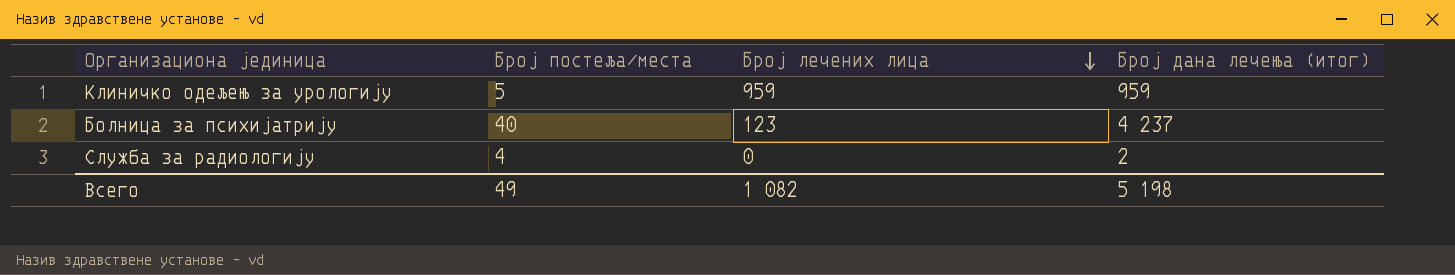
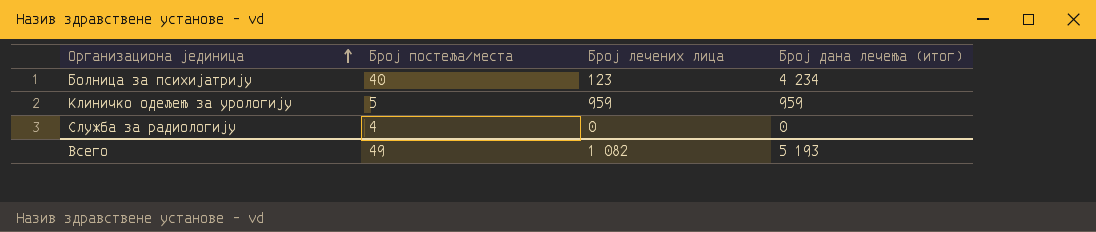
row order: Број лечених лица descending -> Организациона јединица ascending
Болница за психијатрију | Број дана лечења (итог): 4 237 -> 4 234
Служба за радиологију | Број дана лечења (итог): 2 -> 0
Всего | Број дана лечења (итог): 5 198 -> 5 193

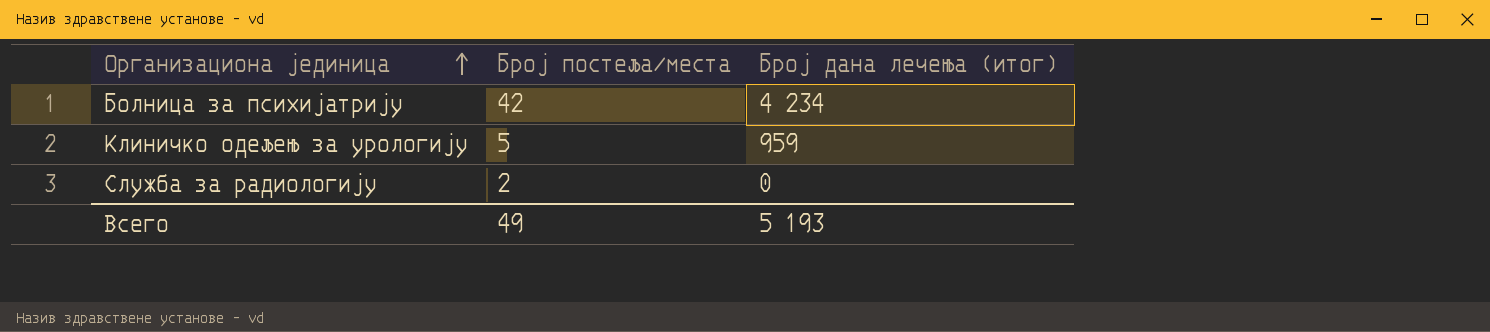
column Број лечених лица | position: 3 -> none
Болница за психијатрију | Број постеља/места: 40 -> 42
Служба за радиологију | Број постеља/места: 4 -> 2

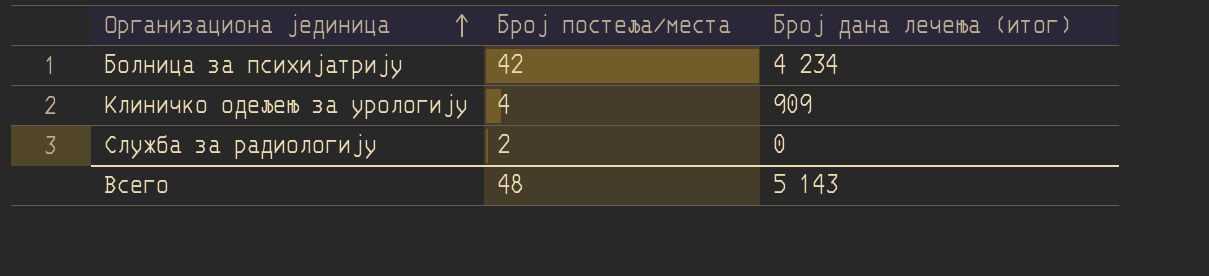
Клиничко одељењ за урологију | Број постеља/места: 5 -> 4
Клиничко одељењ за урологију | Број дана лечења (итог): 959 -> 909
Всего | Број постеља/места: 49 -> 48
Всего | Број дана лечења (итог): 5 193 -> 5 143

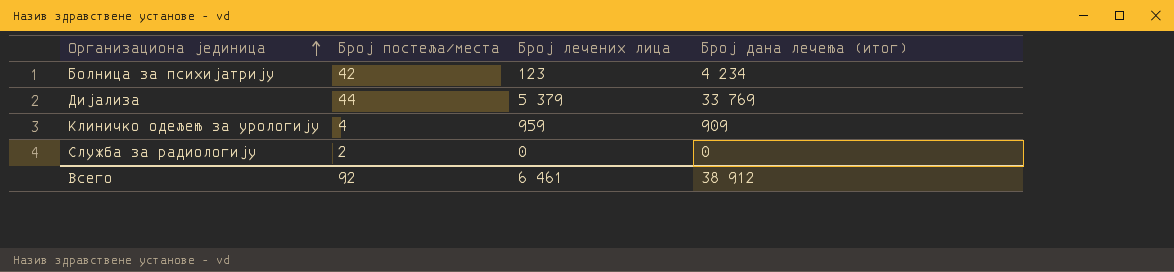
column Број лечених лица | position: none -> 3
row Дијализа: none -> 44 | 5 379 | 33 769
Всего | Број постеља/места: 48 -> 92
Всего | Број дана лечења (итог): 5 143 -> 38 912

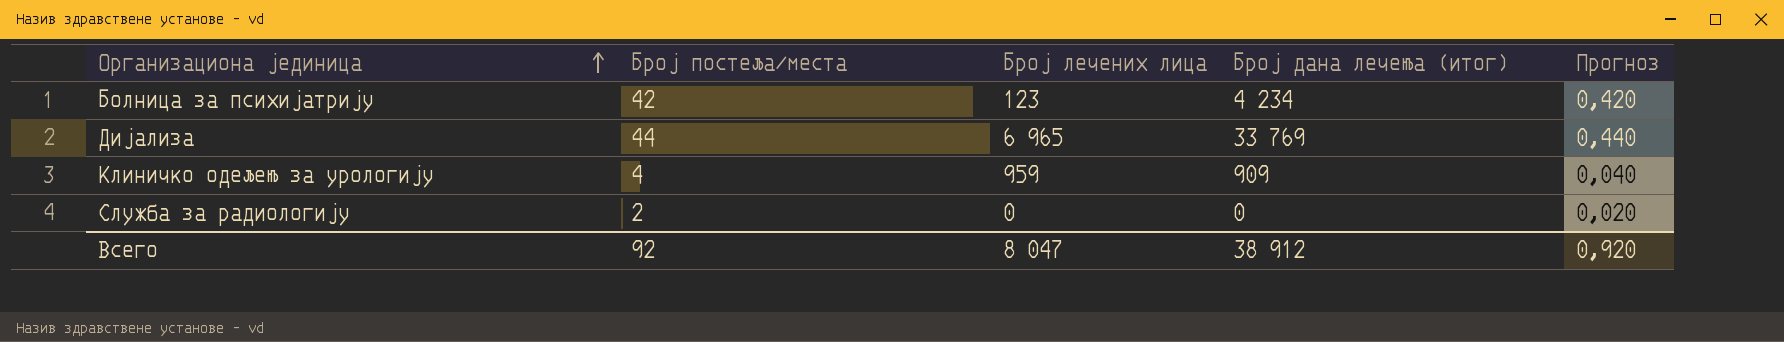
column Прогноз | formula: none -> [Број постеља/места] * 0,01
Дијализа | Број лечених лица: 5 379 -> 6 965
Всего | Број лечених лица: 6 461 -> 8 047

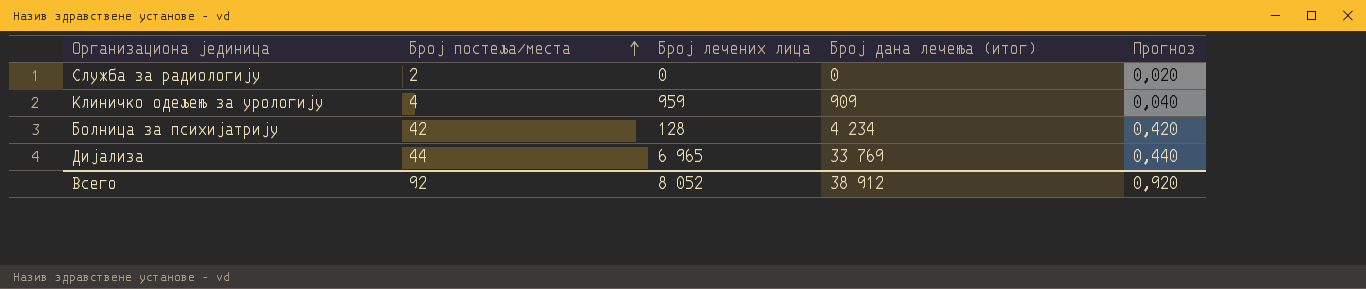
row order: Организациона јединица ascending -> Број постеља/места ascending
Болница за психијатрију | Број лечених лица: 123 -> 128
Всего | Број лечених лица: 8 047 -> 8 052

